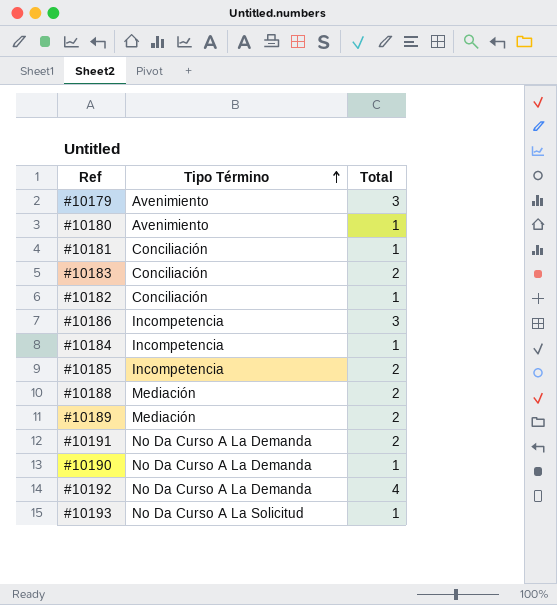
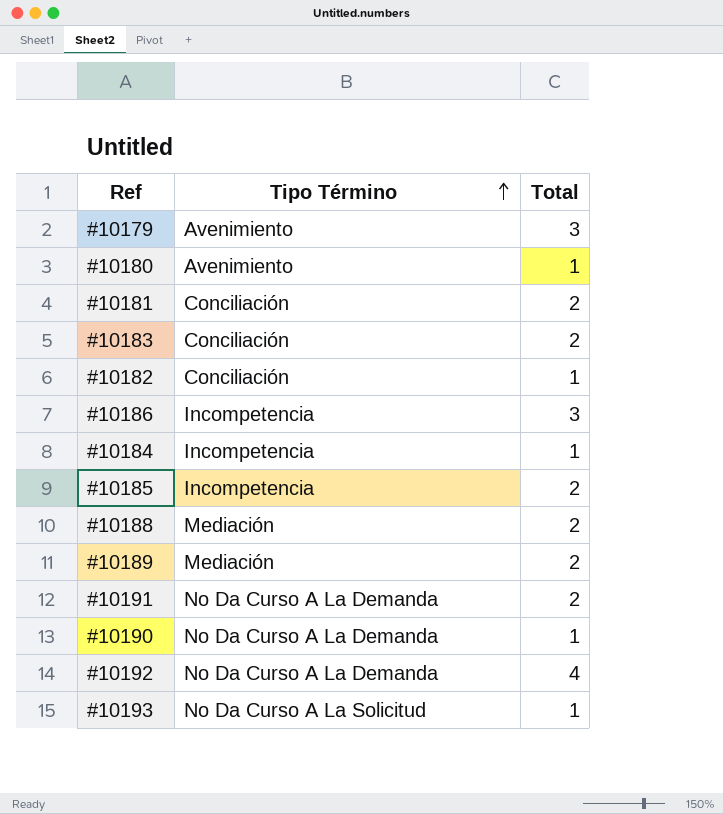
#10181 | Total: 1 -> 2

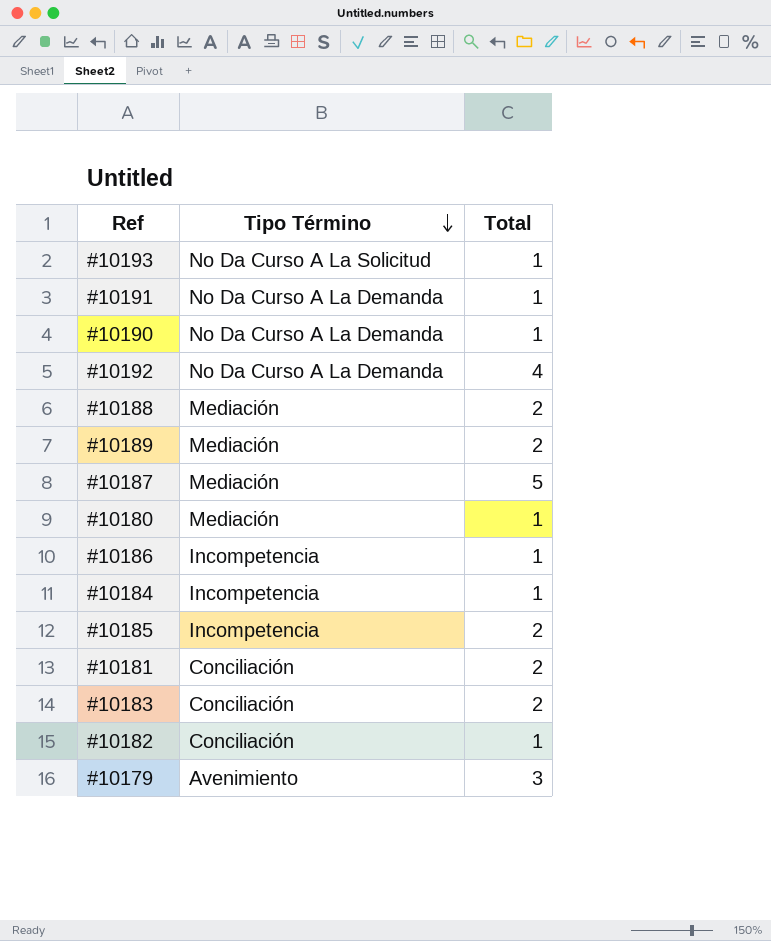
row order: Tipo Término ascending -> Tipo Término descending
#10191 | Total: 2 -> 1
row #10187: none -> Mediación | 5
#10180 | Tipo Término: Avenimiento -> Mediación
#10186 | Total: 3 -> 1

